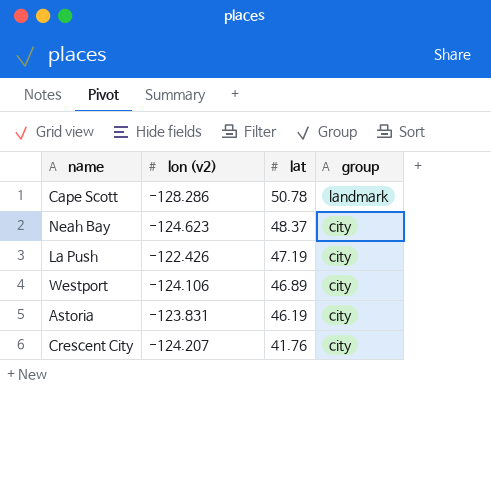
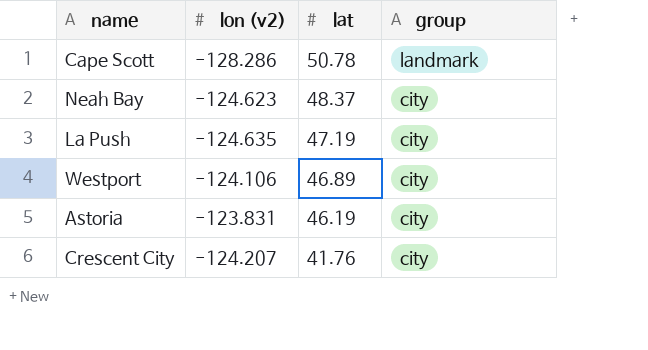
La Push | lon (v2): -122.426 -> -124.635

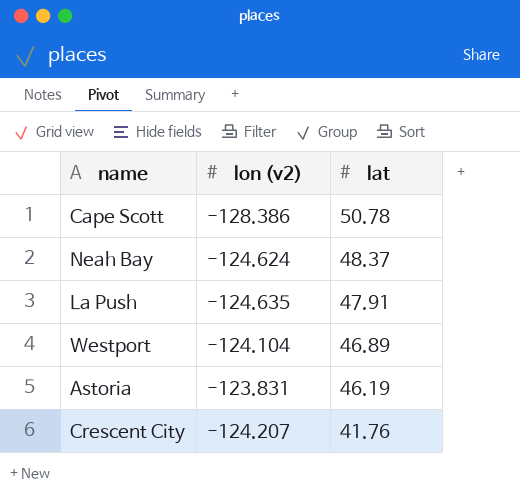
column group | position: 4 -> none
Cape Scott | lon (v2): -128.286 -> -128.386
Neah Bay | lon (v2): -124.623 -> -124.624
La Push | lat: 47.19 -> 47.91
Westport | lon (v2): -124.106 -> -124.104

